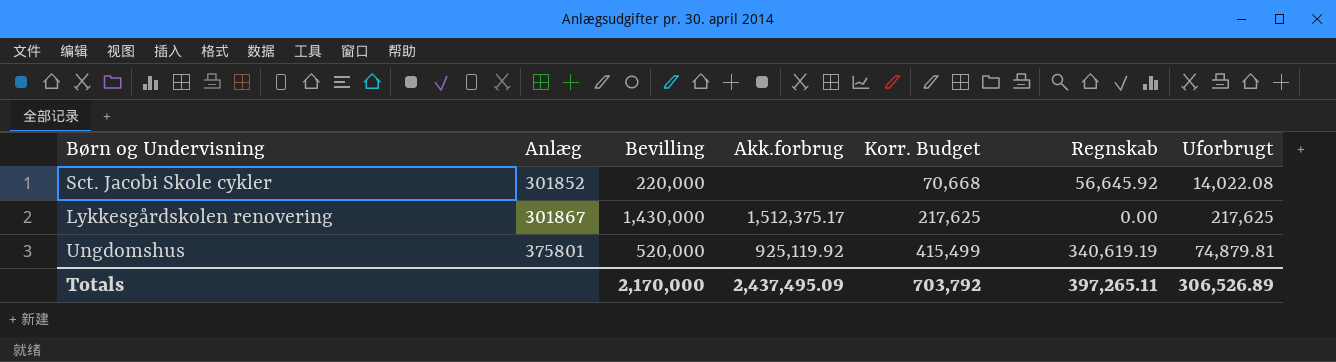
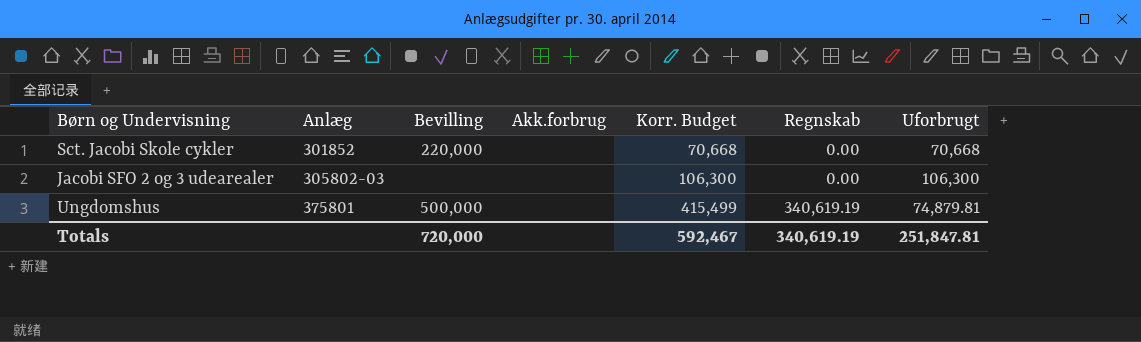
row Lykkesgårdskolen renovering: 301867 | 1,430,000 | 1,512,375.17 | 217,625 | 0.00 | 217,625 -> none
Sct. Jacobi Skole cykler | Regnskab: 56,645.92 -> 0.00
Sct. Jacobi Skole cykler | Uforbrugt: 14,022.08 -> 70,668
row Jacobi SFO 2 og 3 udearealer: none -> 305802-03 | none | none | 106,300 | 0.00 | 106,300
Ungdomshus | Bevilling: 520,000 -> 500,000
Ungdomshus | Akk.forbrug: 925,119.92 -> none
Totals | Bevilling: 2,170,000 -> 720,000
Totals | Akk.forbrug: 2,437,495.09 -> none
Totals | Korr. Budget: 703,792 -> 592,467
Totals | Regnskab: 397,265.11 -> 340,619.19
Totals | Uforbrugt: 306,526.89 -> 251,847.81

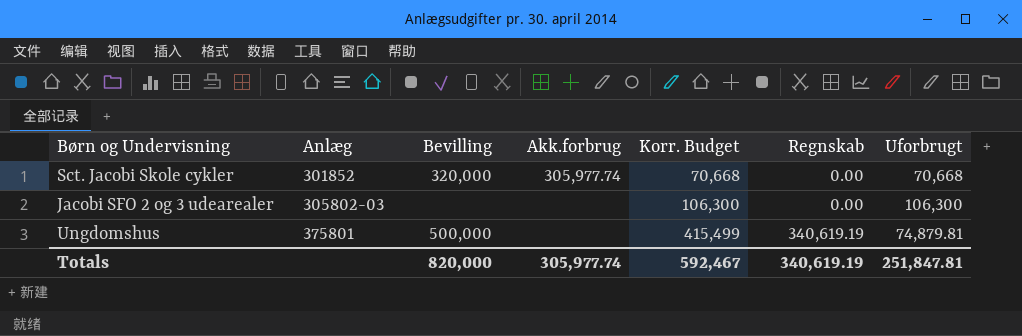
Sct. Jacobi Skole cykler | Bevilling: 220,000 -> 320,000
Sct. Jacobi Skole cykler | Akk.forbrug: none -> 305,977.74
Totals | Bevilling: 720,000 -> 820,000
Totals | Akk.forbrug: none -> 305,977.74

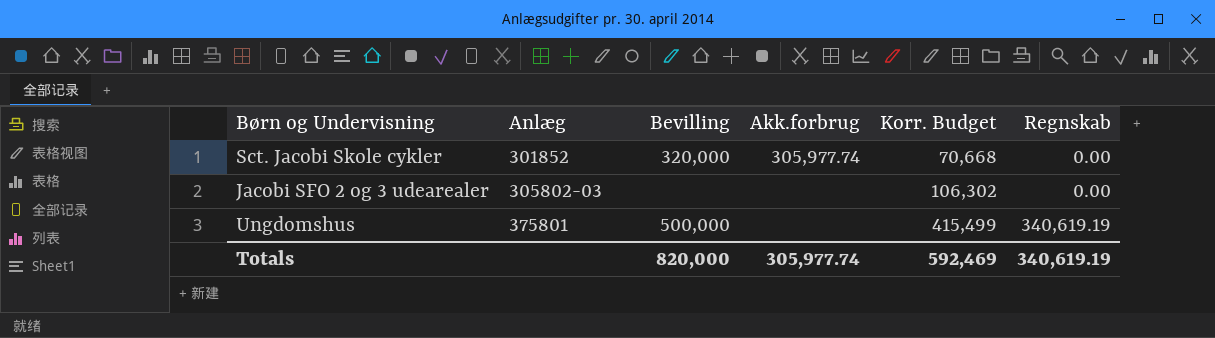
column Uforbrugt | formula: [Korr. Budget] - [Regnskab] -> none
Jacobi SFO 2 og 3 udearealer | Korr. Budget: 106,300 -> 106,302
Totals | Korr. Budget: 592,467 -> 592,469

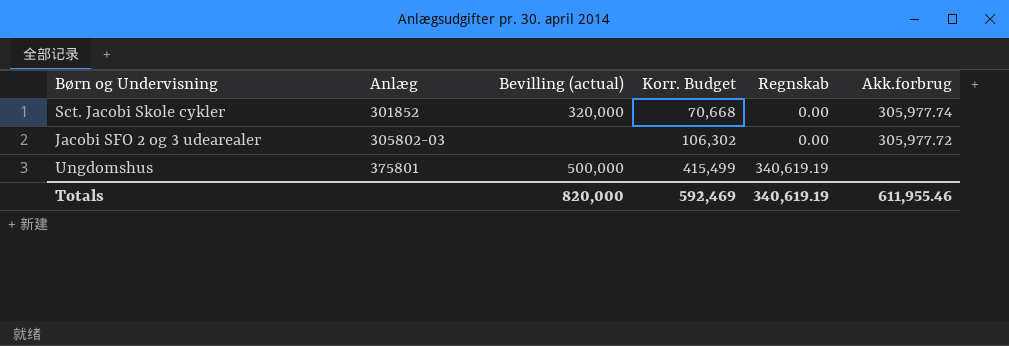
column name: Bevilling -> Bevilling (actual)
column Akk.forbrug | position: 4 -> 6
Jacobi SFO 2 og 3 udearealer | Akk.forbrug: none -> 305,977.72
Totals | Akk.forbrug: 305,977.74 -> 611,955.46

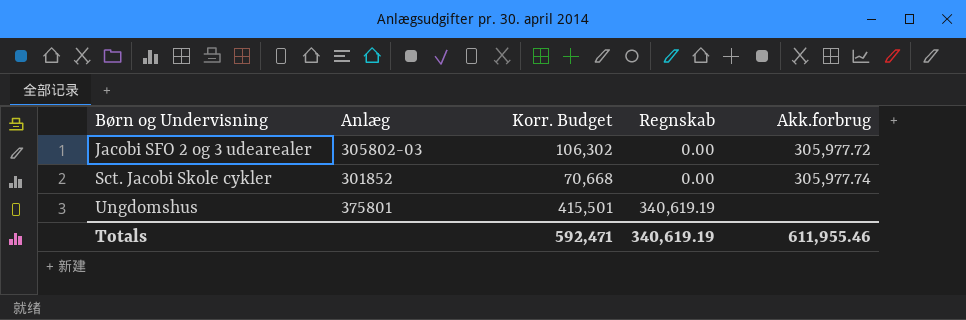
row order: Anlæg ascending -> Børn og Undervisning ascending
column Bevilling (actual) | position: 3 -> none
Ungdomshus | Korr. Budget: 415,499 -> 415,501
Totals | Korr. Budget: 592,469 -> 592,471

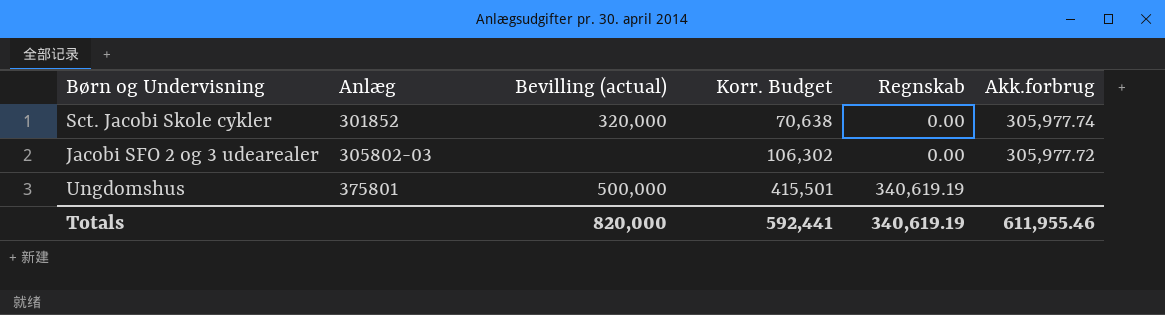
row order: Børn og Undervisning ascending -> Anlæg ascending
column Bevilling (actual) | position: none -> 3
Sct. Jacobi Skole cykler | Korr. Budget: 70,668 -> 70,638
Totals | Korr. Budget: 592,471 -> 592,441

